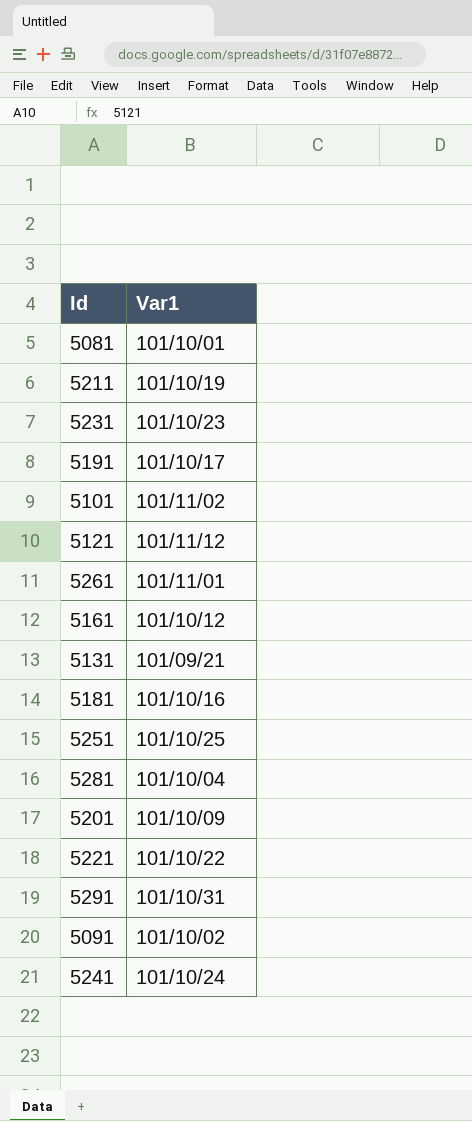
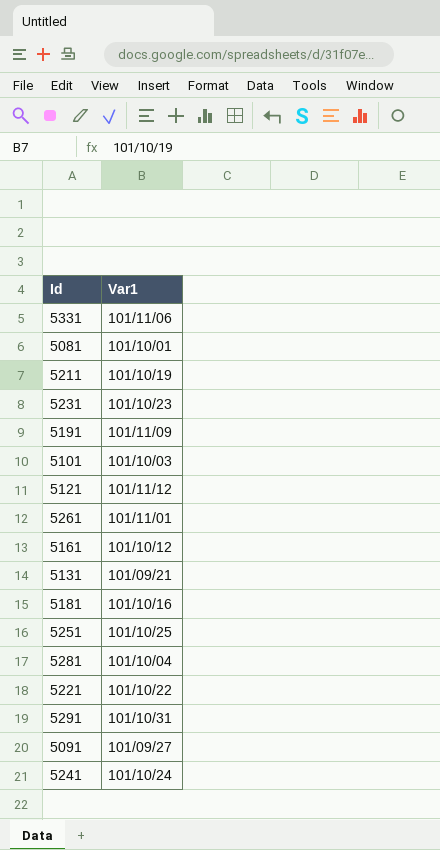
row 5201: 101/10/09 -> none
row 5331: none -> 101/11/06
5191 | Var1: 101/10/17 -> 101/11/09
5101 | Var1: 101/11/02 -> 101/10/03
5091 | Var1: 101/10/02 -> 101/09/27

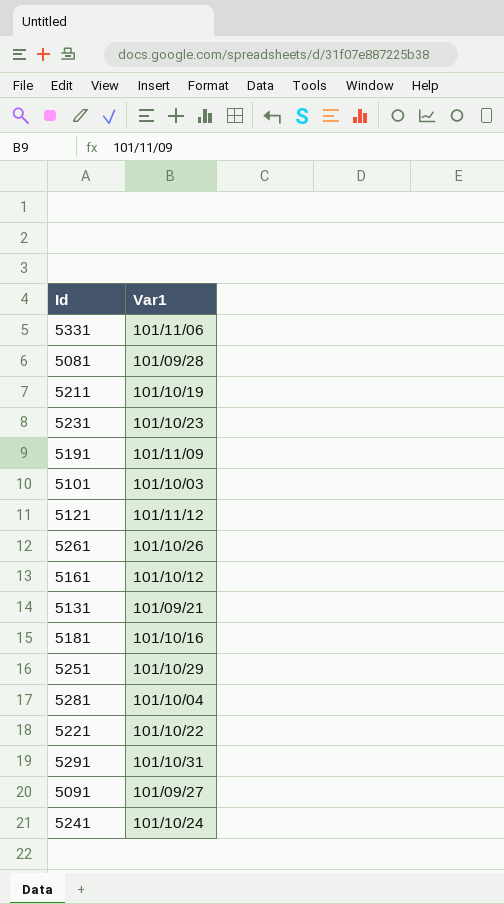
5081 | Var1: 101/10/01 -> 101/09/28
5261 | Var1: 101/11/01 -> 101/10/26
5251 | Var1: 101/10/25 -> 101/10/29

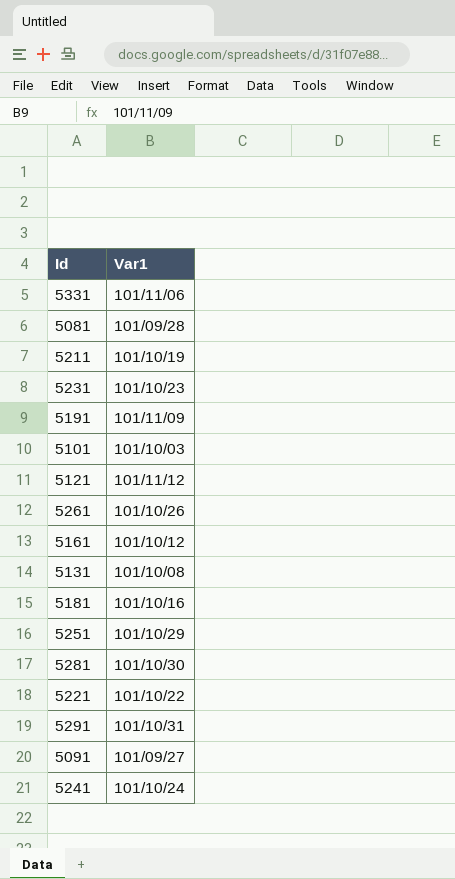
5131 | Var1: 101/09/21 -> 101/10/08
5281 | Var1: 101/10/04 -> 101/10/30

